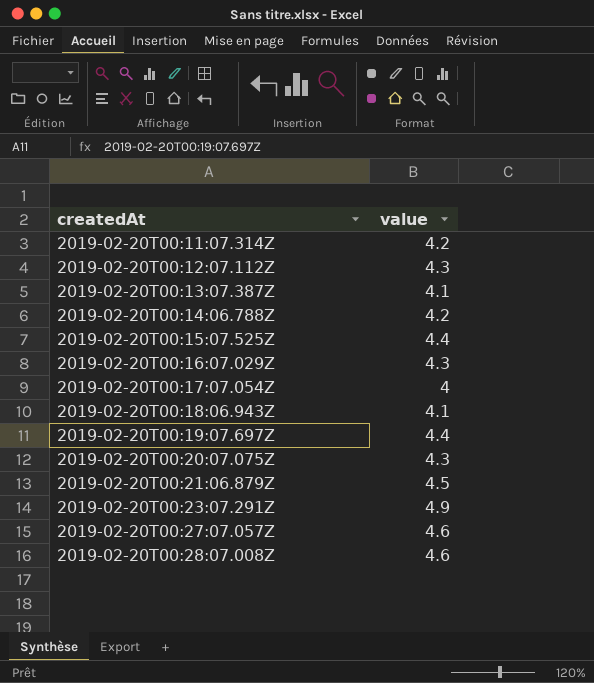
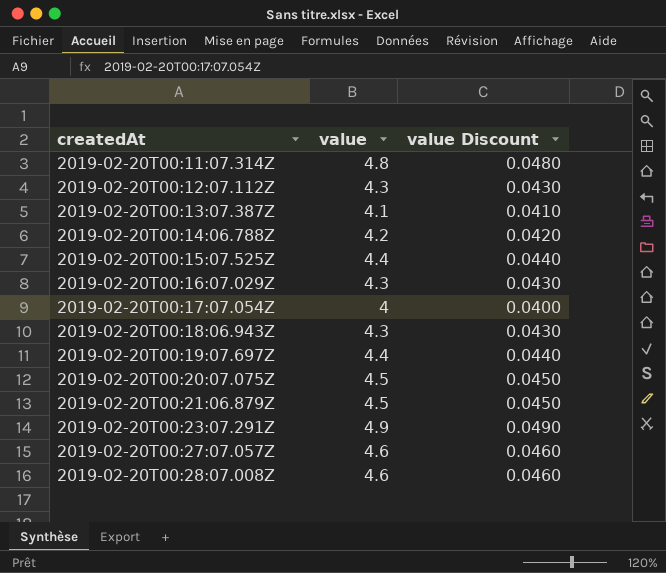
column value Discount | formula: none -> [value] * 0.01
2019-02-20T00:11:07.314Z | value: 4.2 -> 4.8
2019-02-20T00:18:06.943Z | value: 4.1 -> 4.3
2019-02-20T00:20:07.075Z | value: 4.3 -> 4.5

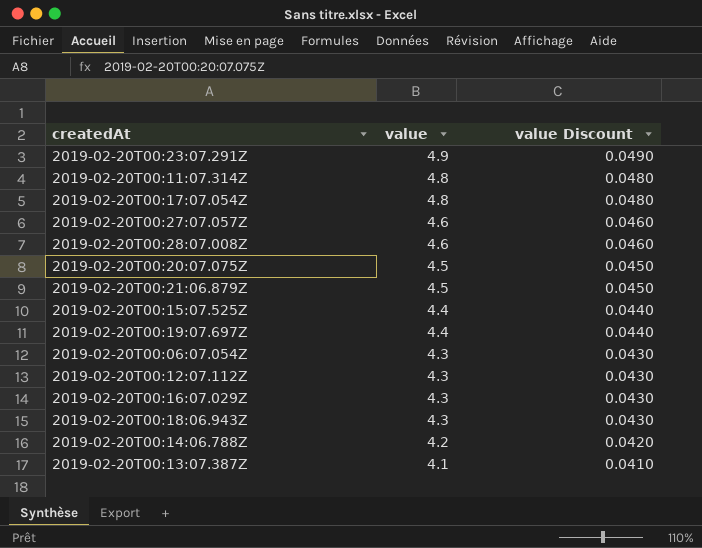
row order: createdAt ascending -> value descending
2019-02-20T00:17:07.054Z | value: 4 -> 4.8
2019-02-20T00:17:07.054Z | value Discount: 0.0400 -> 0.0480
row 2019-02-20T00:06:07.054Z: none -> 4.3 | 0.0430

